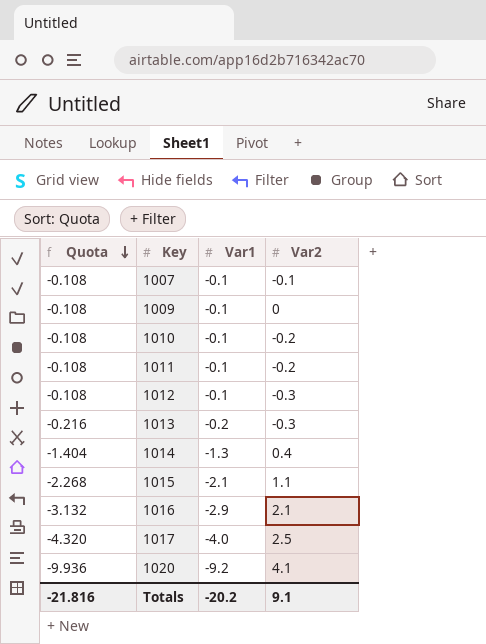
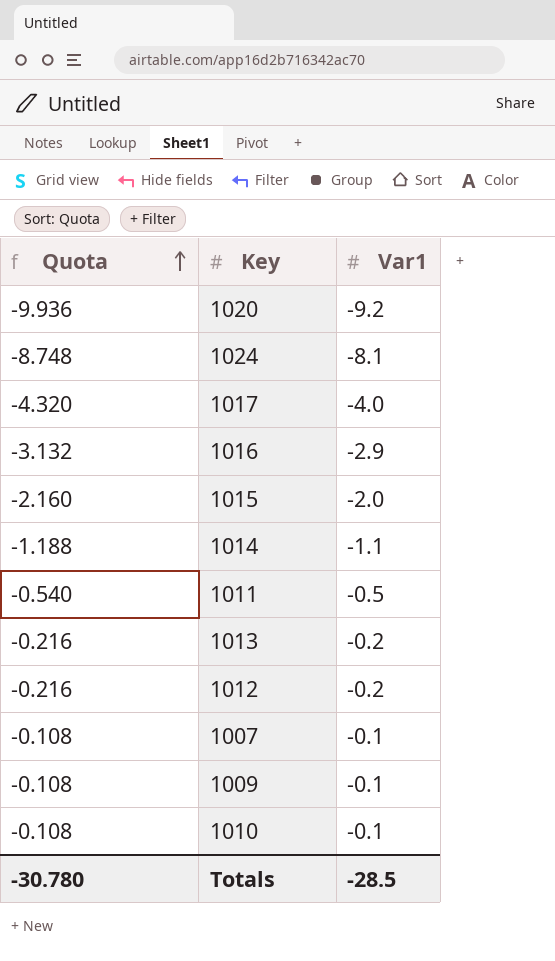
row order: Quota descending -> Quota ascending
column Var2 | position: 4 -> none
row 1024: none -> -8.748 | -8.1
1015 | Quota: -2.268 -> -2.160
1015 | Var1: -2.1 -> -2.0
1014 | Quota: -1.404 -> -1.188
1014 | Var1: -1.3 -> -1.1
1011 | Quota: -0.108 -> -0.540
1011 | Var1: -0.1 -> -0.5
1012 | Quota: -0.108 -> -0.216
1012 | Var1: -0.1 -> -0.2
Totals | Quota: -21.816 -> -30.780
Totals | Var1: -20.2 -> -28.5

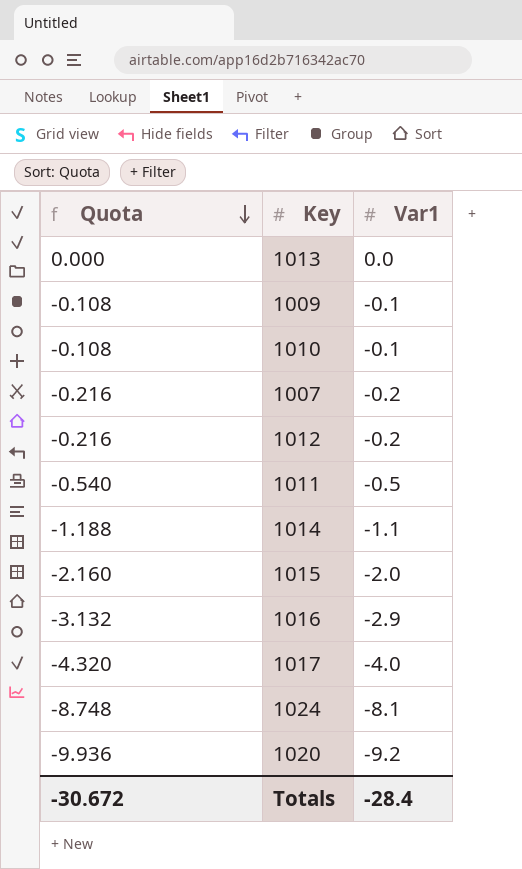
row order: Quota ascending -> Quota descending
1013 | Quota: -0.216 -> 0.000
1013 | Var1: -0.2 -> 0.0
1007 | Quota: -0.108 -> -0.216
1007 | Var1: -0.1 -> -0.2
Totals | Quota: -30.780 -> -30.672
Totals | Var1: -28.5 -> -28.4

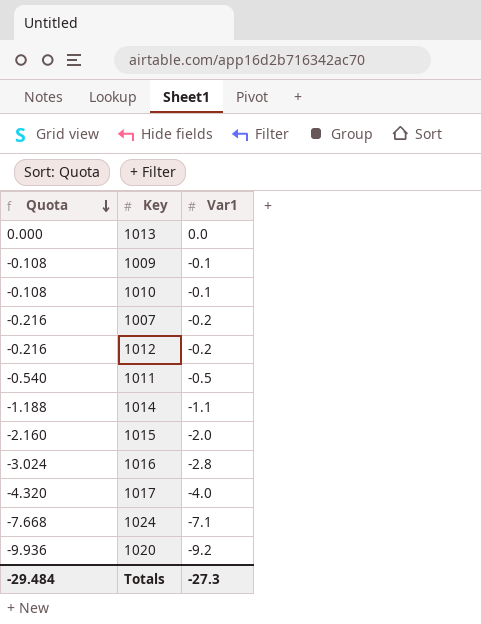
1016 | Quota: -3.132 -> -3.024
1016 | Var1: -2.9 -> -2.8
1024 | Quota: -8.748 -> -7.668
1024 | Var1: -8.1 -> -7.1
Totals | Quota: -30.672 -> -29.484
Totals | Var1: -28.4 -> -27.3

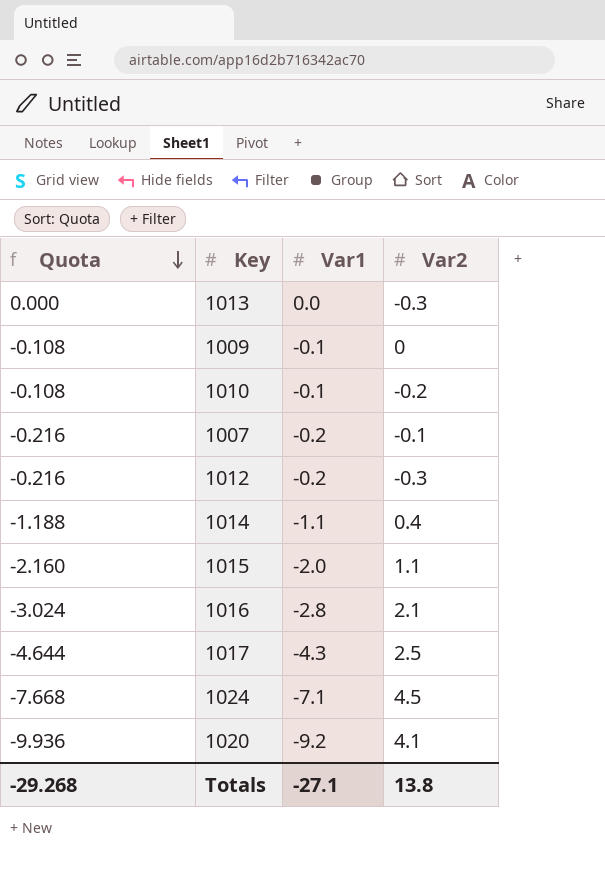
column Var2 | position: none -> 4
row 1011: -0.540 | -0.5 -> none
1017 | Quota: -4.320 -> -4.644
1017 | Var1: -4.0 -> -4.3
Totals | Quota: -29.484 -> -29.268
Totals | Var1: -27.3 -> -27.1

